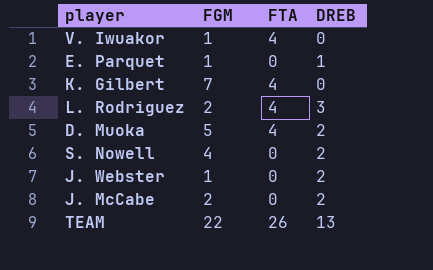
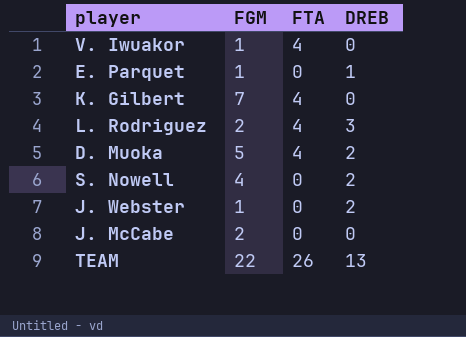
J. McCabe | DREB: 2 -> 0

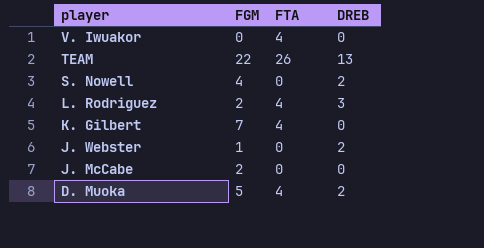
row order: none -> player descending
row E. Parquet: 1 | 0 | 1 -> none
V. Iwuakor | FGM: 1 -> 0

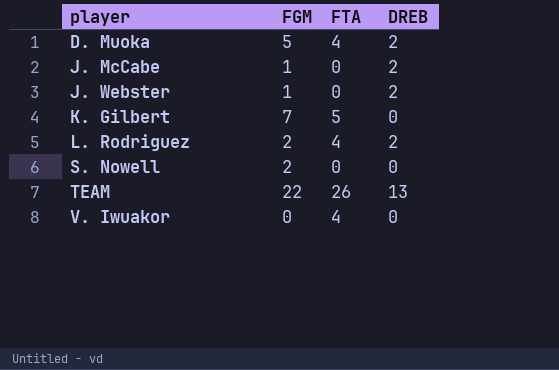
row order: player descending -> player ascending
J. McCabe | FGM: 2 -> 1
J. McCabe | DREB: 0 -> 2
K. Gilbert | FTA: 4 -> 5
L. Rodriguez | DREB: 3 -> 2
S. Nowell | FGM: 4 -> 2
S. Nowell | DREB: 2 -> 0

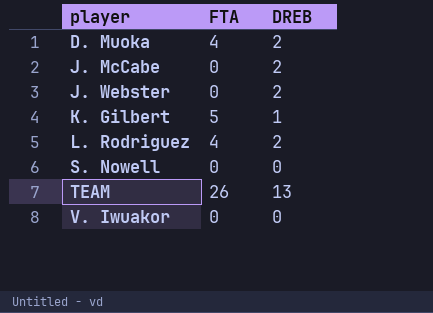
column FGM | position: 2 -> none
K. Gilbert | DREB: 0 -> 1
V. Iwuakor | FTA: 4 -> 0

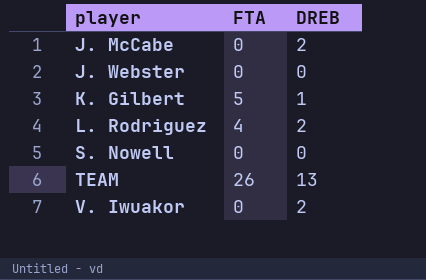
row D. Muoka: 4 | 2 -> none
J. Webster | DREB: 2 -> 0
V. Iwuakor | DREB: 0 -> 2

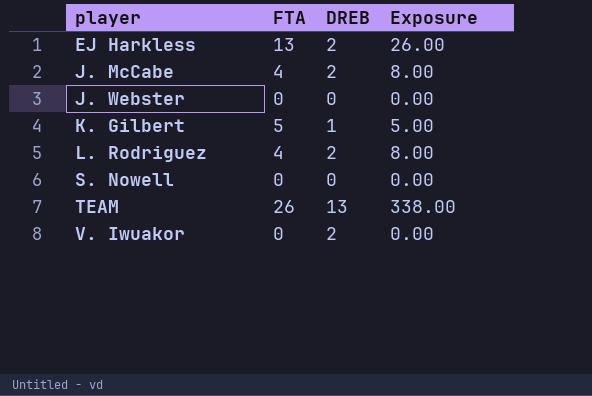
column Exposure | formula: none -> [FTA] * [DREB]
row EJ Harkless: none -> 13 | 2 | 26.00
J. McCabe | FTA: 0 -> 4

